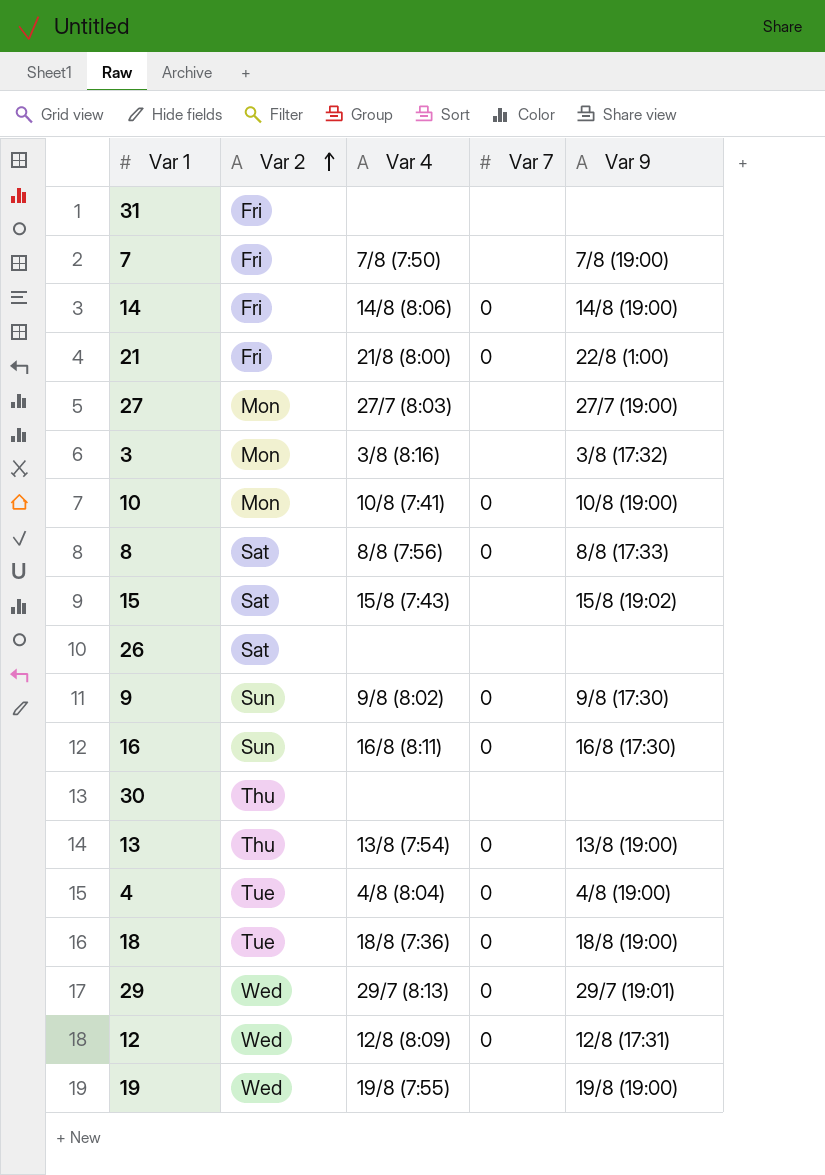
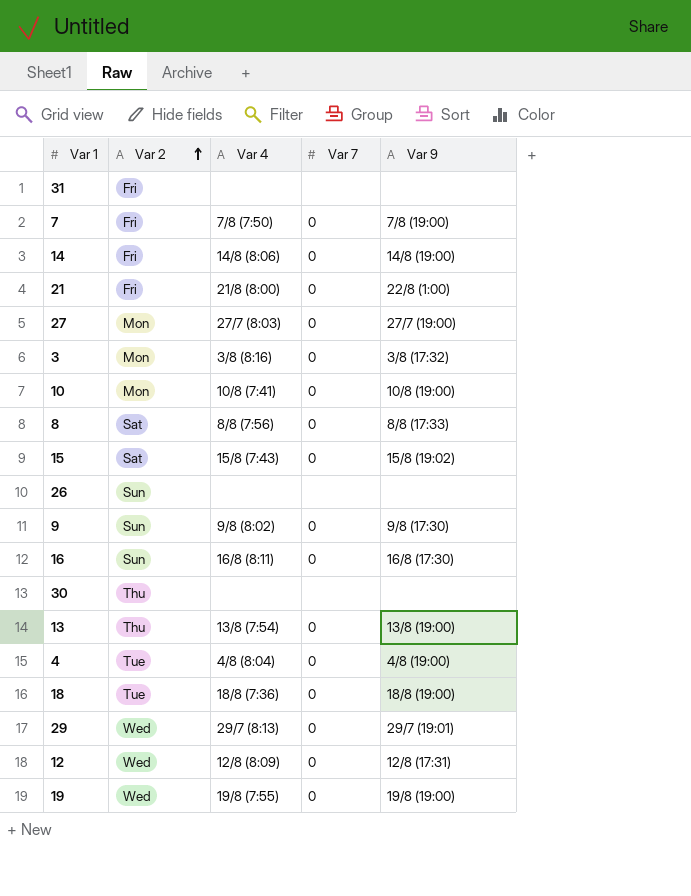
7 | Var 7: none -> 0
27 | Var 7: none -> 0
3 | Var 7: none -> 0
15 | Var 7: none -> 0
26 | Var 2: Sat -> Sun
19 | Var 7: none -> 0

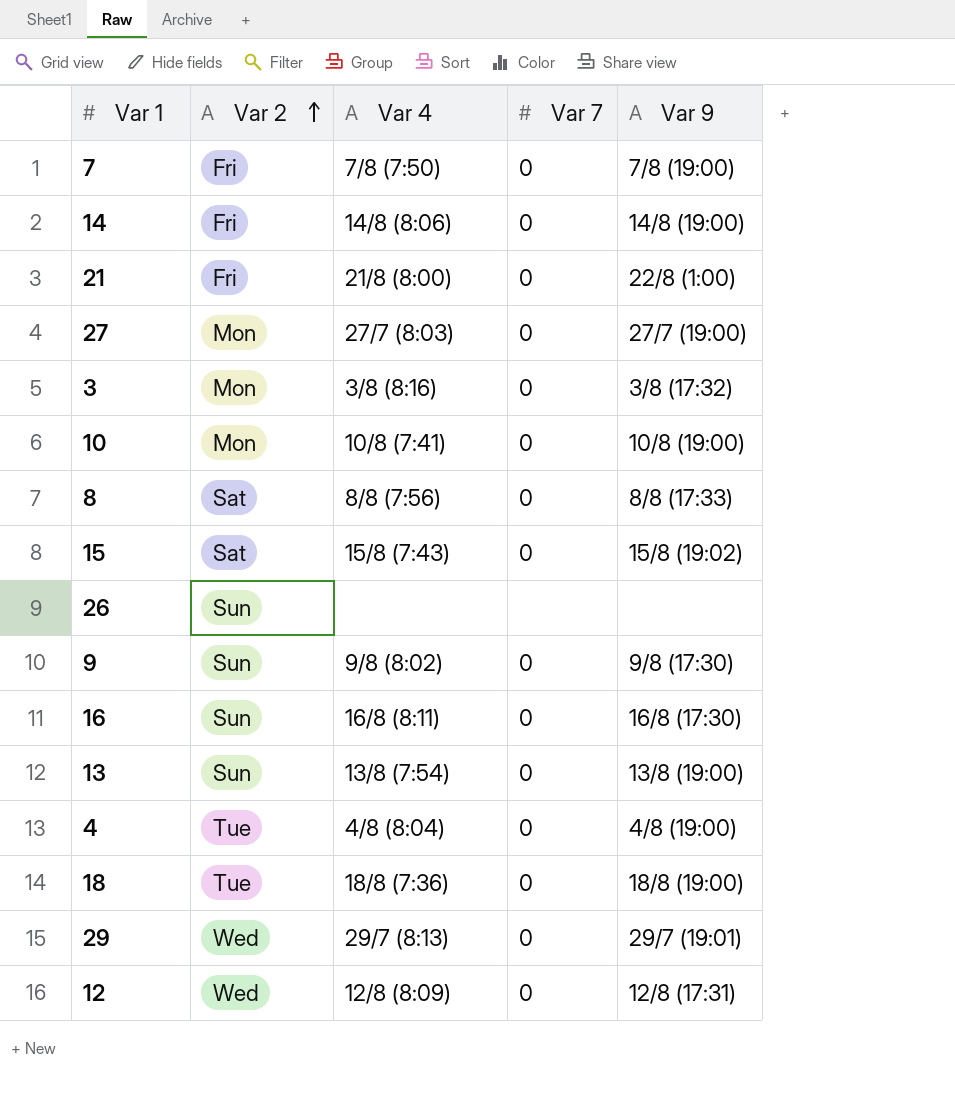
row 31: Fri | none | none | none -> none
row 30: Thu | none | none | none -> none
row 19: Wed | 19/8 (7:55) | 0 | 19/8 (19:00) -> none
13 | Var 2: Thu -> Sun

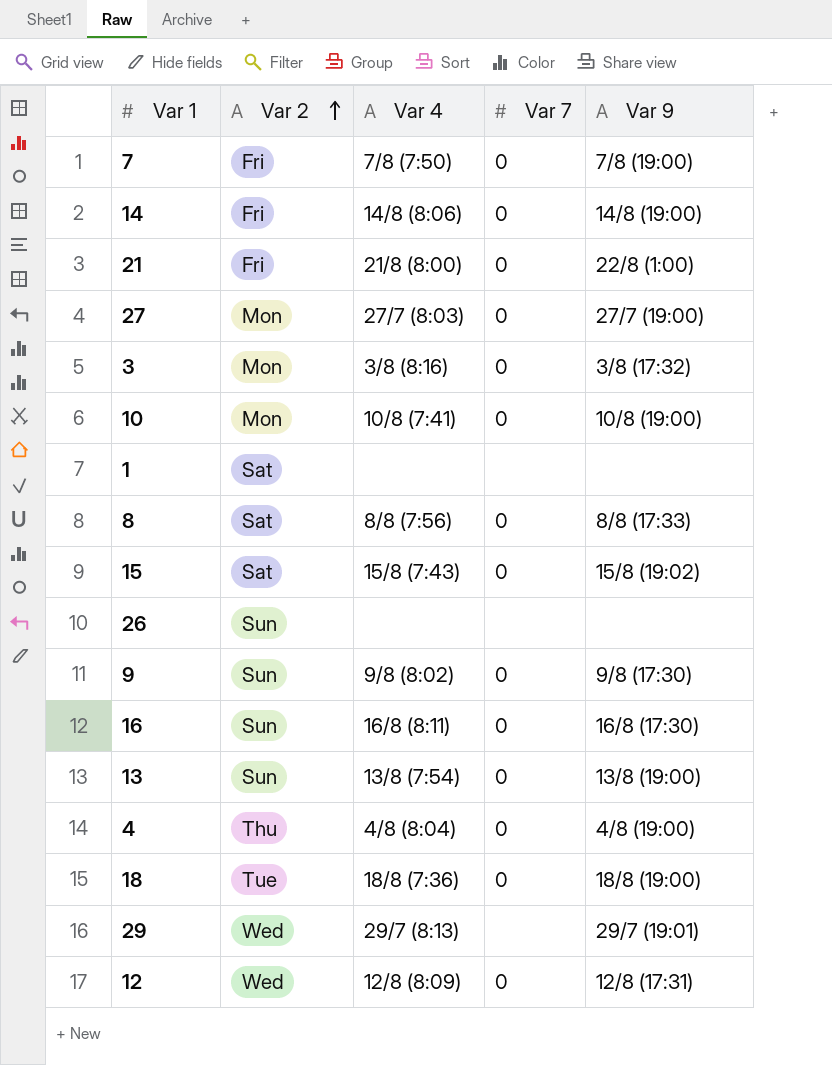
row 1: none -> Sat | none | none | none
4 | Var 2: Tue -> Thu
29 | Var 7: 0 -> none

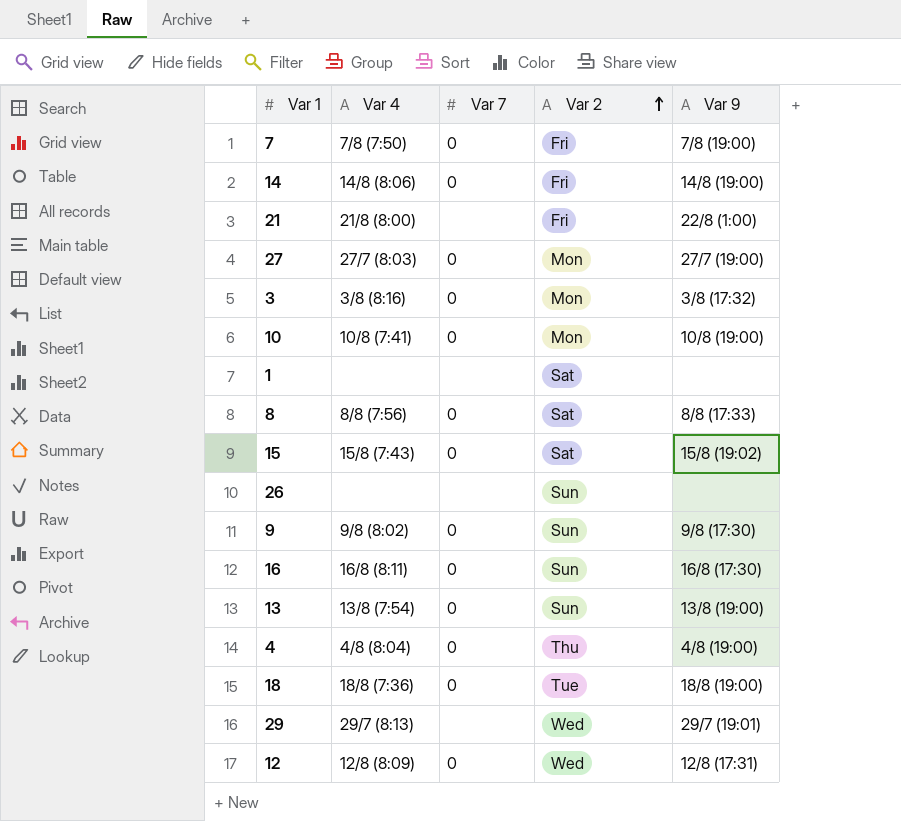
column Var 2 | position: 2 -> 4
21 | Var 7: 0 -> none

